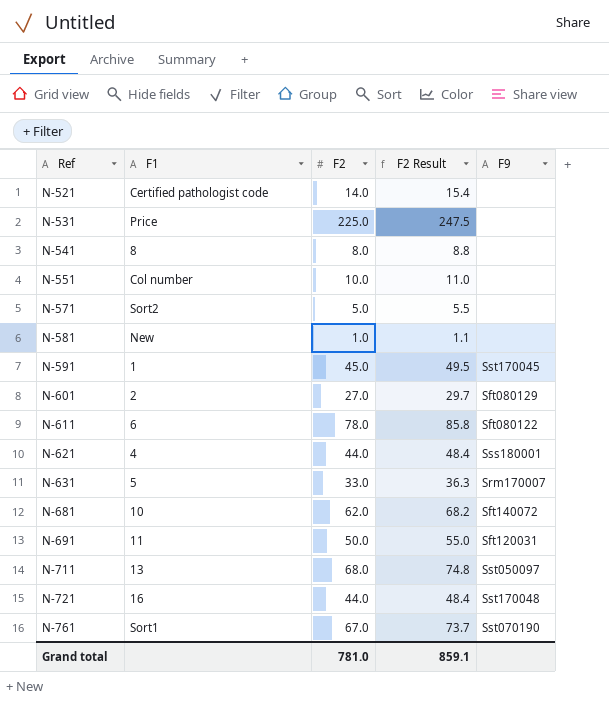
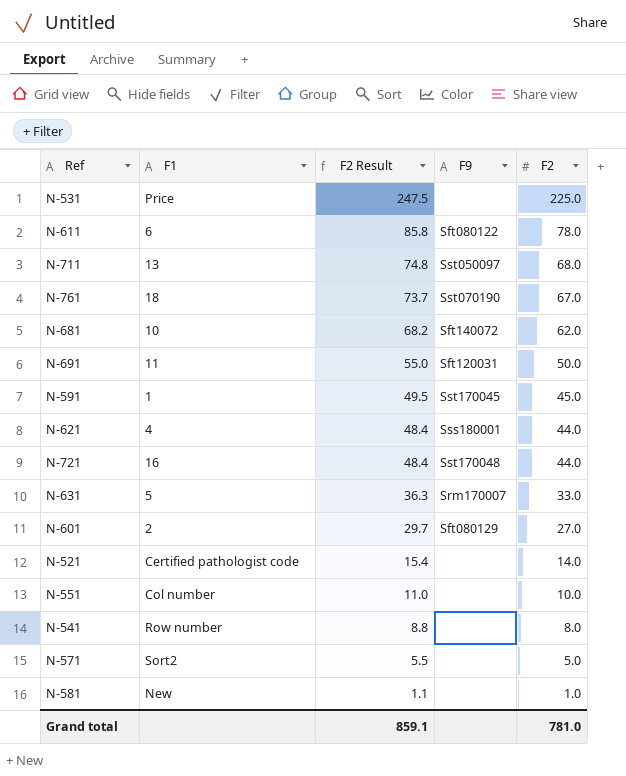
row order: Ref ascending -> F2 Result descending
column F2 | position: 3 -> 5
N-761 | F1: Sort1 -> 18
N-541 | F1: 8 -> Row number

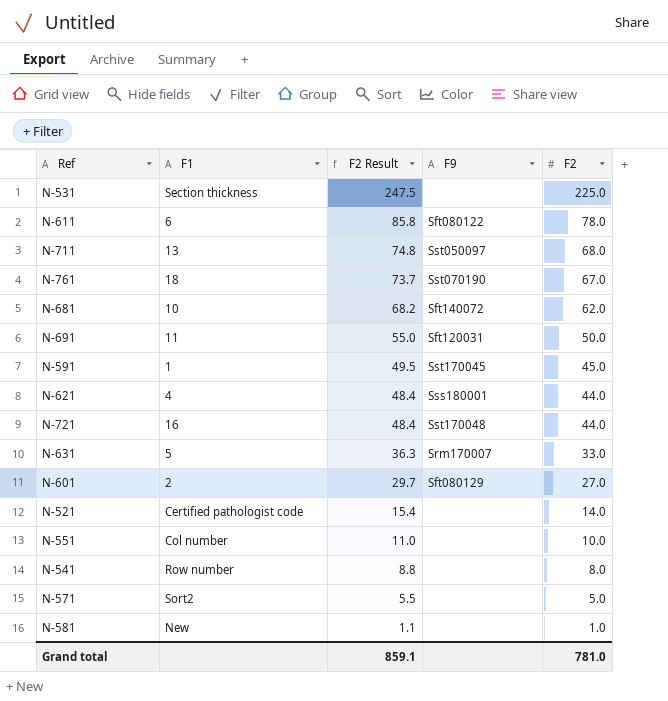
N-531 | F1: Price -> Section thickness

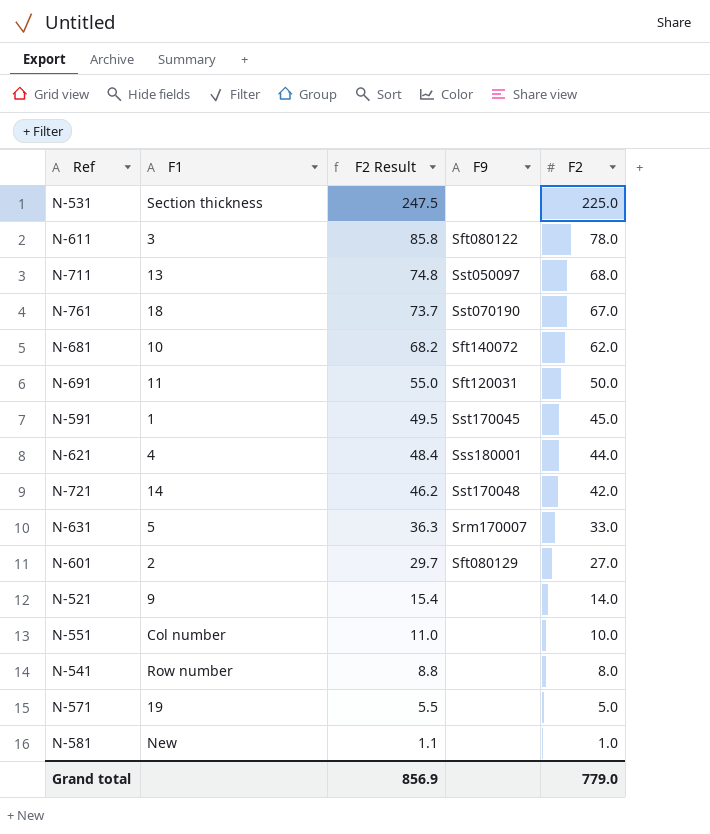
N-611 | F1: 6 -> 3
N-721 | F1: 16 -> 14
N-721 | F2 Result: 48.4 -> 46.2
N-721 | F2: 44.0 -> 42.0
N-521 | F1: Certified pathologist code -> 9
N-571 | F1: Sort2 -> 19
Grand total | F2 Result: 859.1 -> 856.9
Grand total | F2: 781.0 -> 779.0

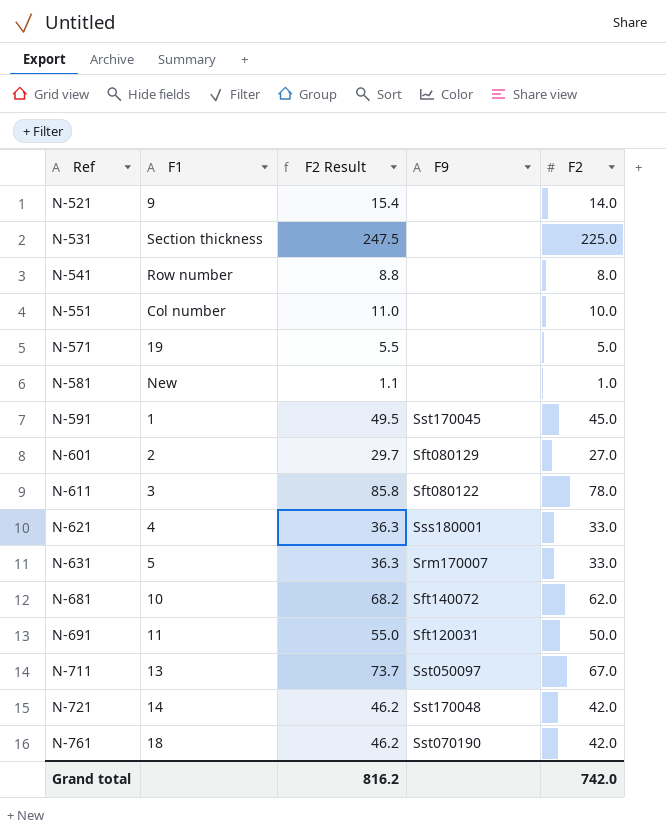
row order: F2 Result descending -> Ref ascending
N-621 | F2 Result: 48.4 -> 36.3
N-621 | F2: 44.0 -> 33.0
N-711 | F2 Result: 74.8 -> 73.7
N-711 | F2: 68.0 -> 67.0
N-761 | F2 Result: 73.7 -> 46.2
N-761 | F2: 67.0 -> 42.0
Grand total | F2 Result: 856.9 -> 816.2
Grand total | F2: 779.0 -> 742.0

